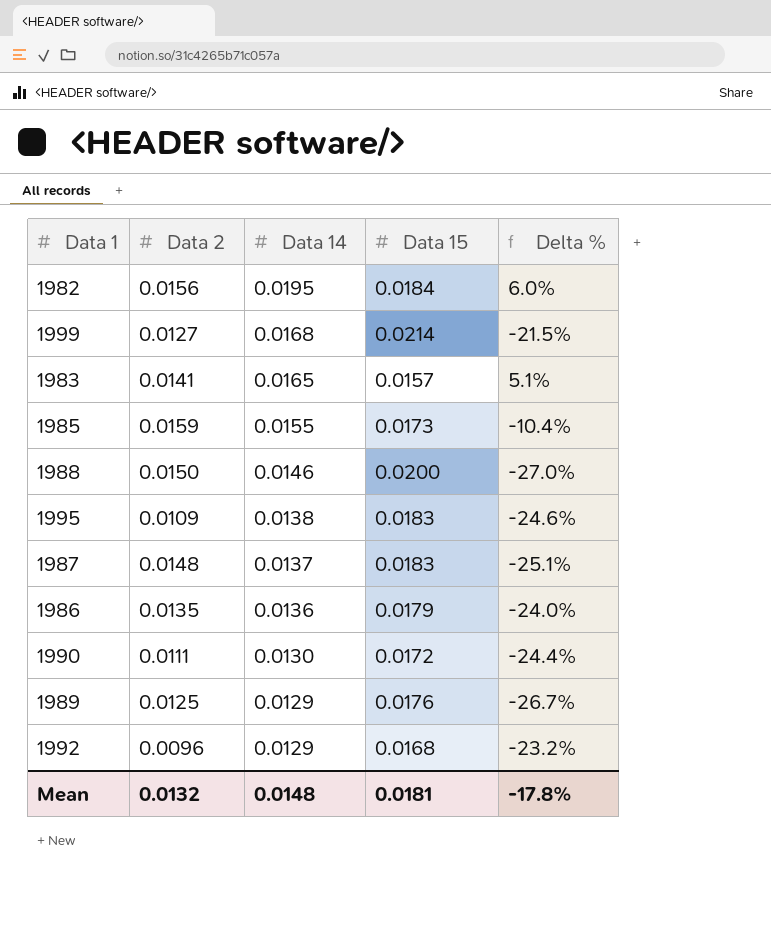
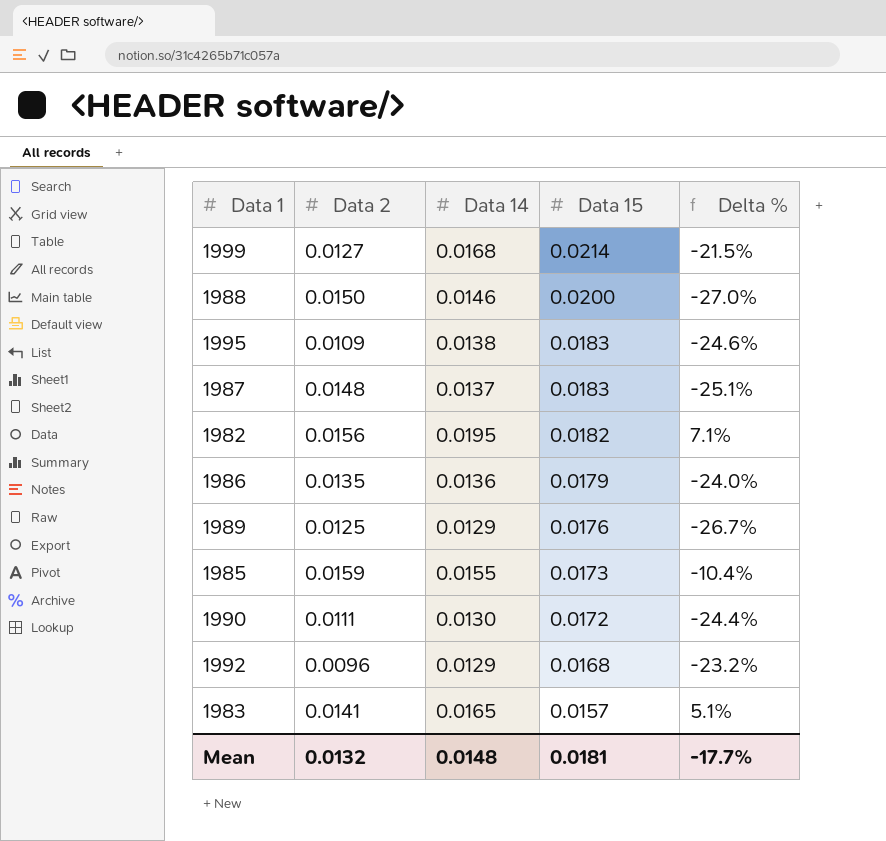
row order: Data 14 descending -> Data 15 descending
1982 | Data 15: 0.0184 -> 0.0182
1982 | Delta %: 6.0% -> 7.1%
Mean | Delta %: -17.8% -> -17.7%

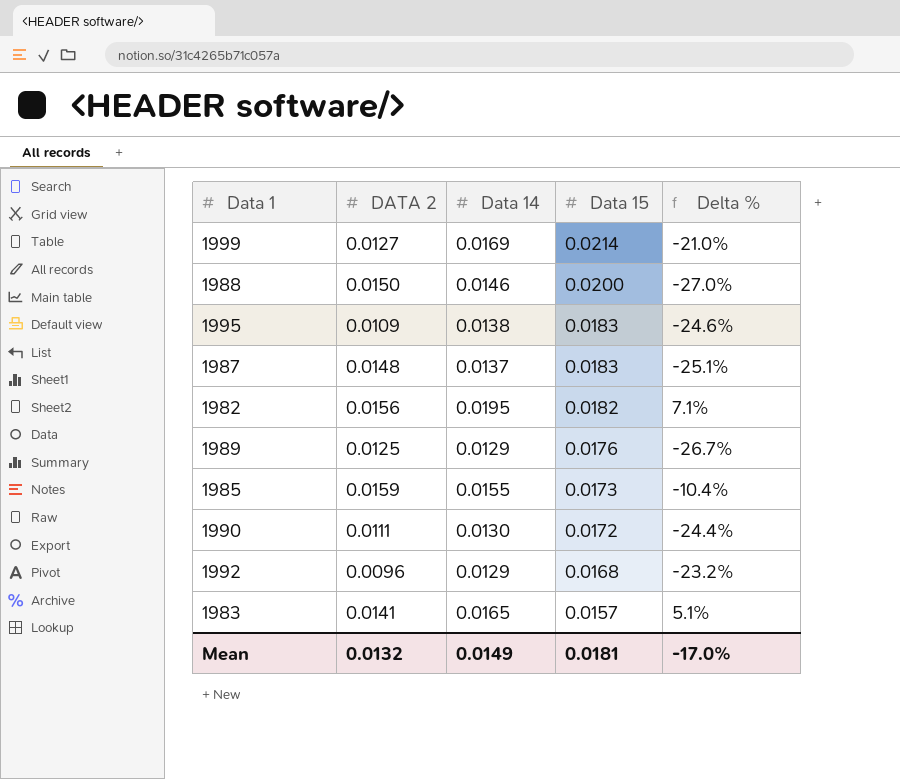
column name: Data 2 -> DATA 2
row 1986: 0.0135 | 0.0136 | 0.0179 | -24.0% -> none
1999 | Data 14: 0.0168 -> 0.0169
1999 | Delta %: -21.5% -> -21.0%
Mean | Data 14: 0.0148 -> 0.0149
Mean | Delta %: -17.7% -> -17.0%

